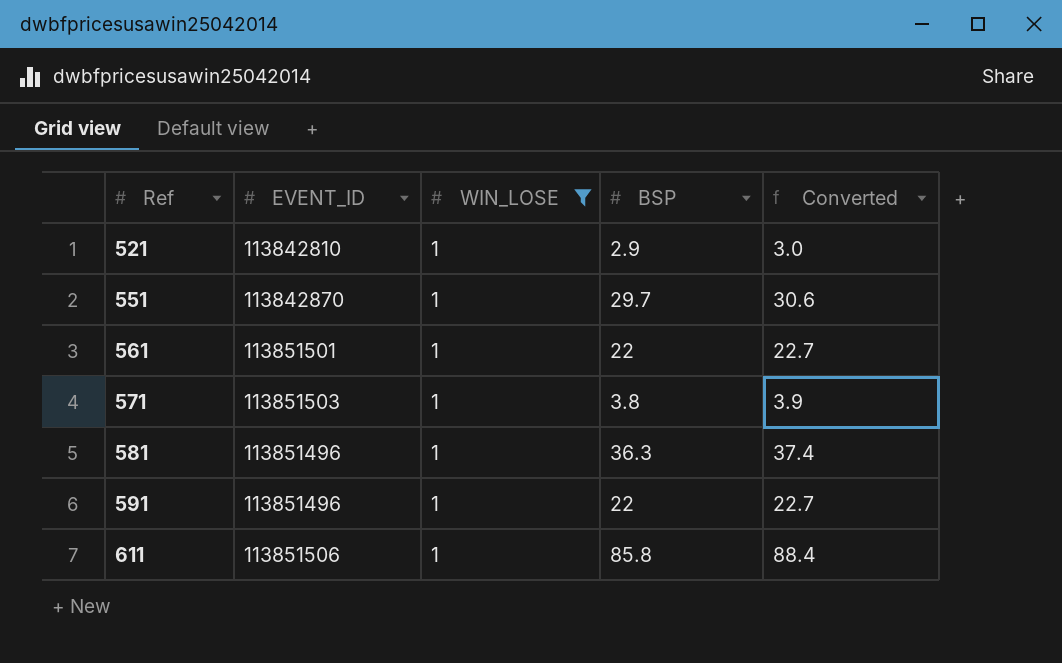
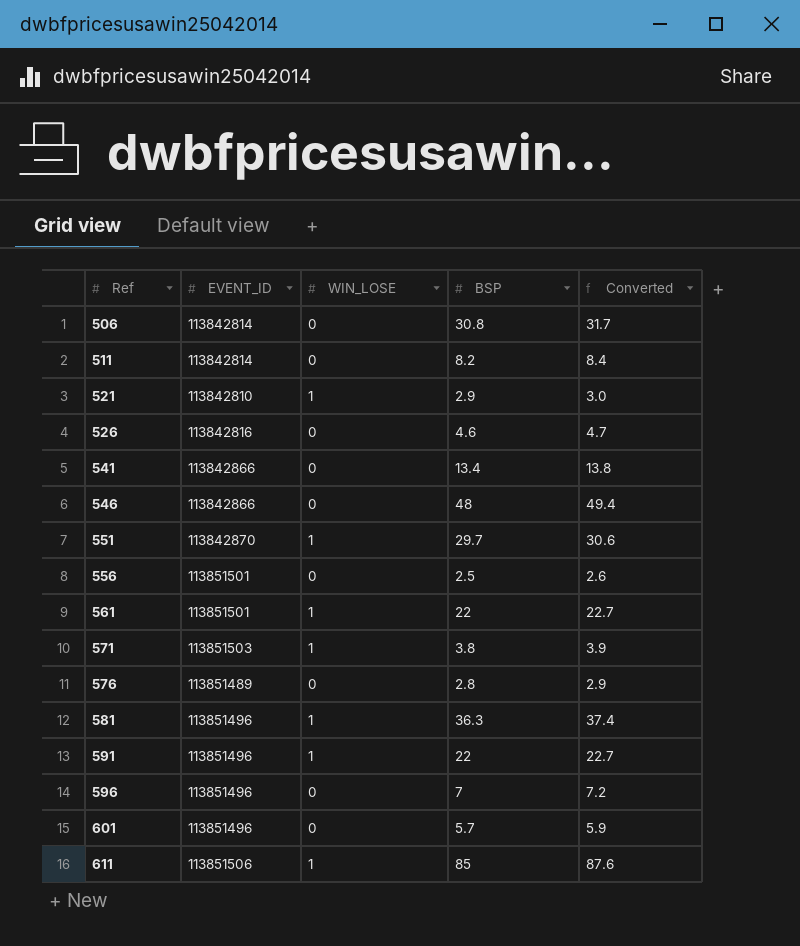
filter: WIN_LOSE = 1 -> none
611 | BSP: 85.8 -> 85
611 | Converted: 88.4 -> 87.6

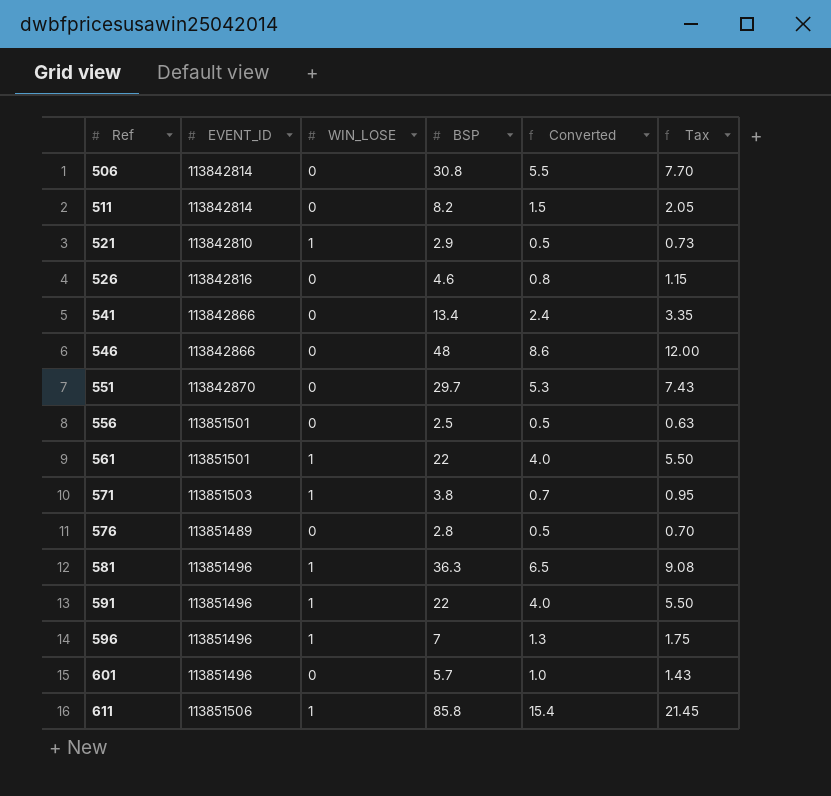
column Converted | formula: [BSP] * 1.03 -> [BSP] * 0.18
column Tax | formula: none -> [BSP] * 0.25
551 | WIN_LOSE: 1 -> 0
596 | WIN_LOSE: 0 -> 1
611 | BSP: 85 -> 85.8

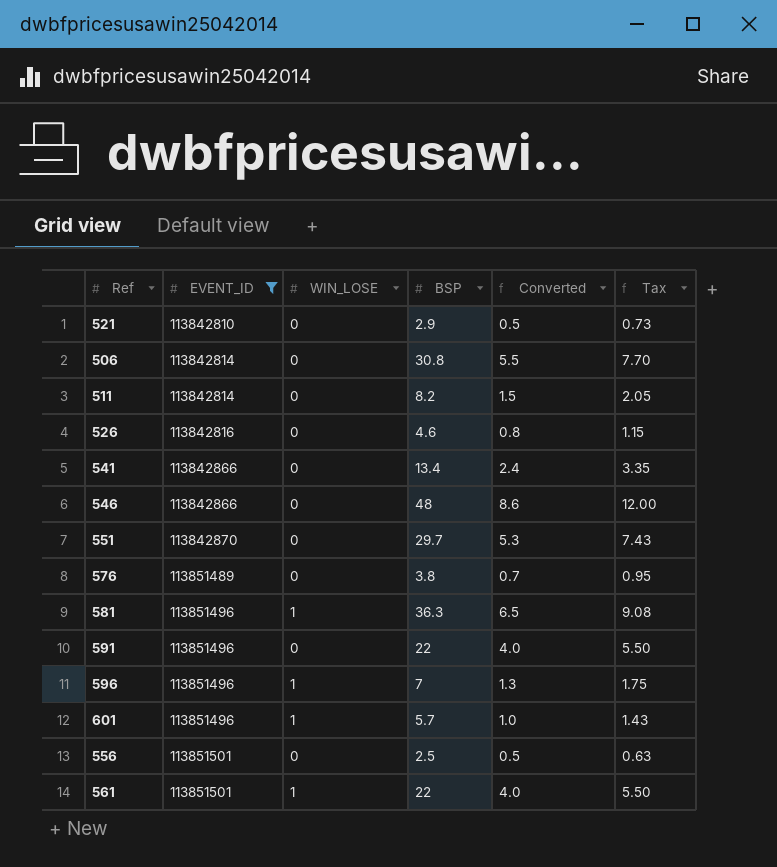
filter: none -> EVENT_ID <= 113851501
row order: Ref ascending -> EVENT_ID ascending
521 | WIN_LOSE: 1 -> 0
576 | BSP: 2.8 -> 3.8
576 | Converted: 0.5 -> 0.7
576 | Tax: 0.70 -> 0.95
591 | WIN_LOSE: 1 -> 0
601 | WIN_LOSE: 0 -> 1

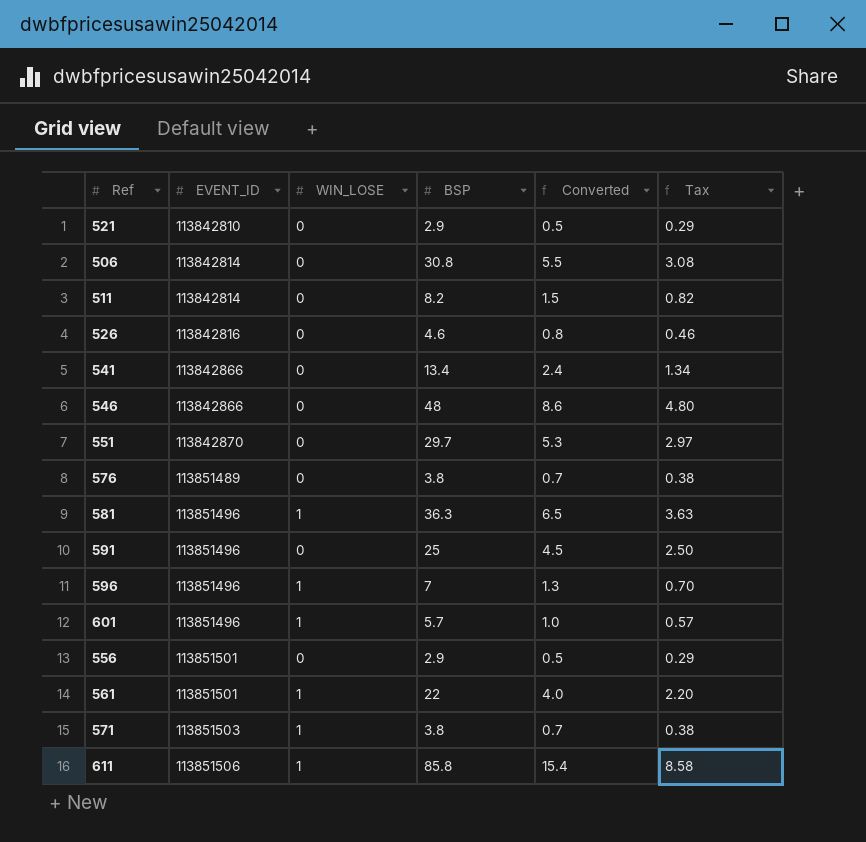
filter: EVENT_ID <= 113851501 -> none
column Tax | formula: [BSP] * 0.25 -> [BSP] * 0.1
591 | BSP: 22 -> 25
591 | Converted: 4.0 -> 4.5
556 | BSP: 2.5 -> 2.9

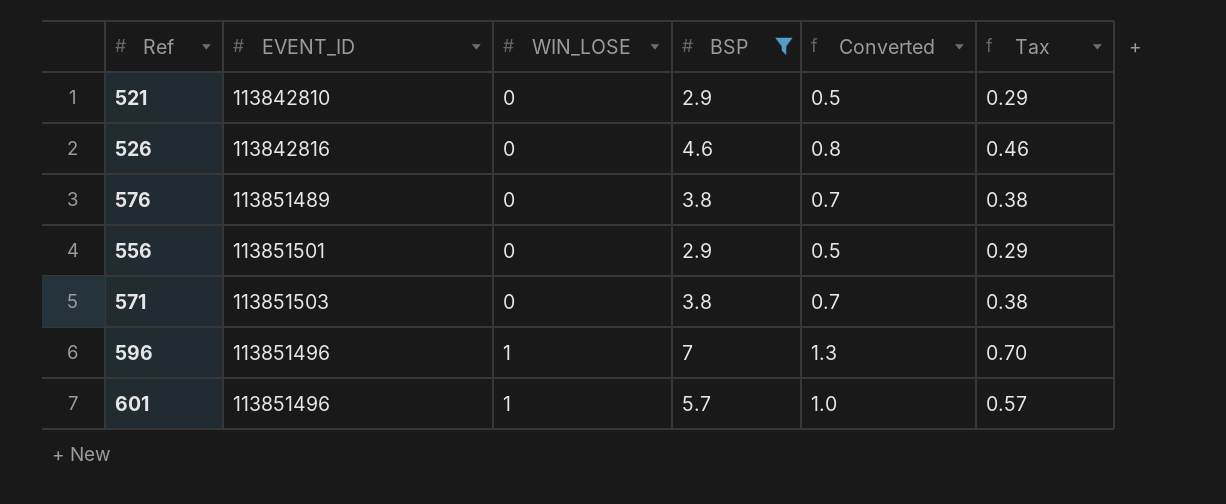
filter: none -> BSP <= 7
row order: EVENT_ID ascending -> WIN_LOSE ascending
571 | WIN_LOSE: 1 -> 0

